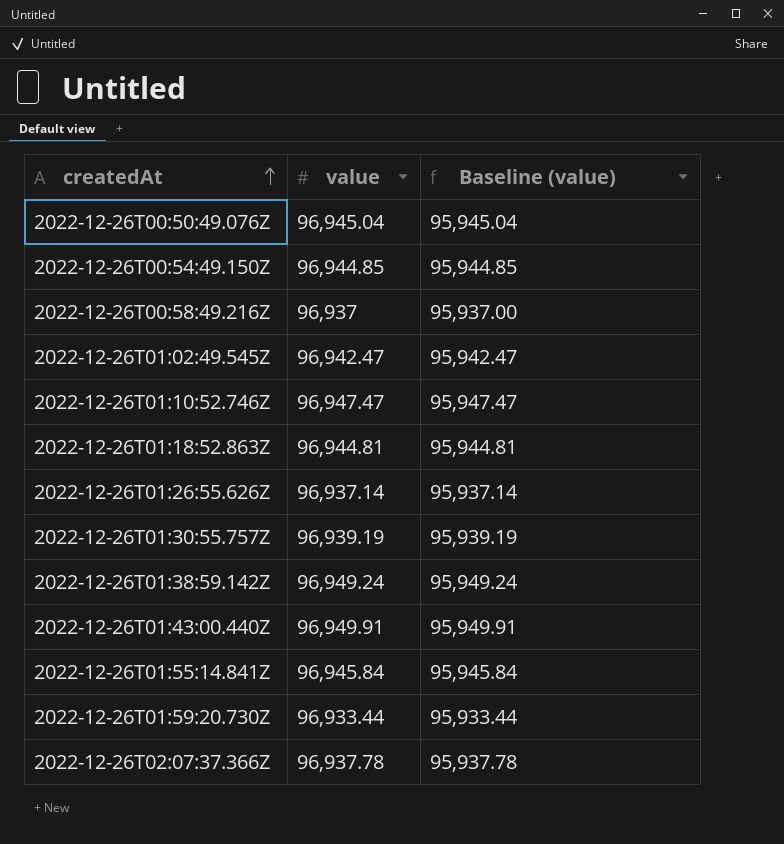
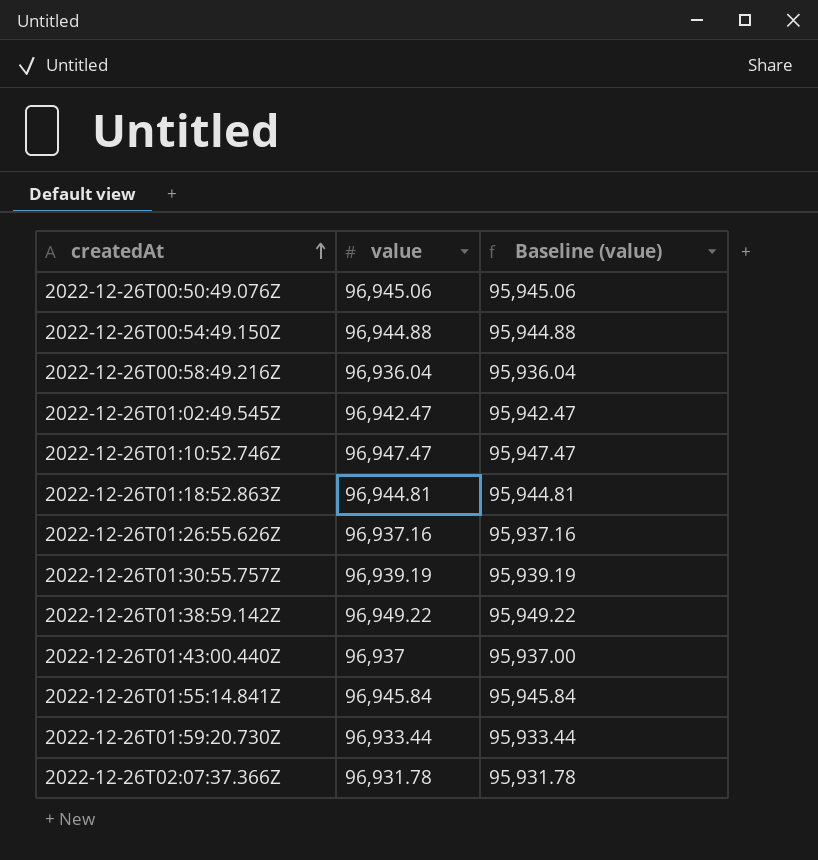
2022-12-26T00:50:49.076Z | value: 96,945.04 -> 96,945.06
2022-12-26T00:50:49.076Z | Baseline (value): 95,945.04 -> 95,945.06
2022-12-26T00:54:49.150Z | value: 96,944.85 -> 96,944.88
2022-12-26T00:54:49.150Z | Baseline (value): 95,944.85 -> 95,944.88
2022-12-26T00:58:49.216Z | value: 96,937 -> 96,936.04
2022-12-26T00:58:49.216Z | Baseline (value): 95,937.00 -> 95,936.04
2022-12-26T01:26:55.626Z | value: 96,937.14 -> 96,937.16
2022-12-26T01:26:55.626Z | Baseline (value): 95,937.14 -> 95,937.16
2022-12-26T01:38:59.142Z | value: 96,949.24 -> 96,949.22
2022-12-26T01:38:59.142Z | Baseline (value): 95,949.24 -> 95,949.22
2022-12-26T01:43:00.440Z | value: 96,949.91 -> 96,937
2022-12-26T01:43:00.440Z | Baseline (value): 95,949.91 -> 95,937.00
2022-12-26T02:07:37.366Z | value: 96,937.78 -> 96,931.78
2022-12-26T02:07:37.366Z | Baseline (value): 95,937.78 -> 95,931.78

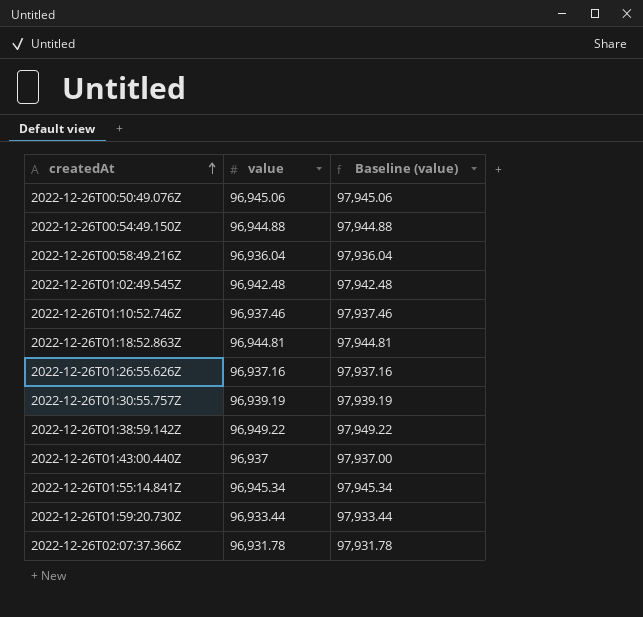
column Baseline (value) | formula: [value] - 1000 -> [value] + 1000
2022-12-26T01:02:49.545Z | value: 96,942.47 -> 96,942.48
2022-12-26T01:10:52.746Z | value: 96,947.47 -> 96,937.46
2022-12-26T01:55:14.841Z | value: 96,945.84 -> 96,945.34

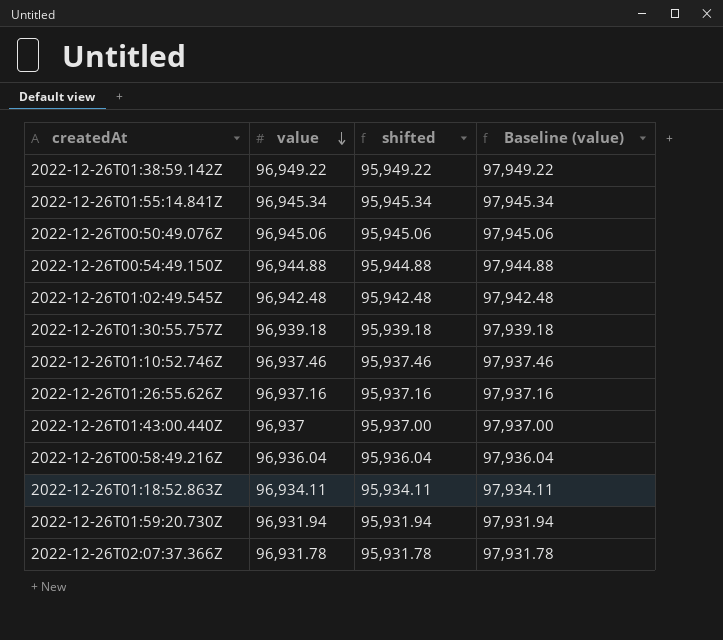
row order: createdAt ascending -> value descending
column shifted | formula: none -> [value] - 1000
2022-12-26T01:30:55.757Z | value: 96,939.19 -> 96,939.18
2022-12-26T01:30:55.757Z | Baseline (value): 97,939.19 -> 97,939.18
2022-12-26T01:18:52.863Z | value: 96,944.81 -> 96,934.11
2022-12-26T01:18:52.863Z | Baseline (value): 97,944.81 -> 97,934.11
2022-12-26T01:59:20.730Z | value: 96,933.44 -> 96,931.94
2022-12-26T01:59:20.730Z | Baseline (value): 97,933.44 -> 97,931.94

